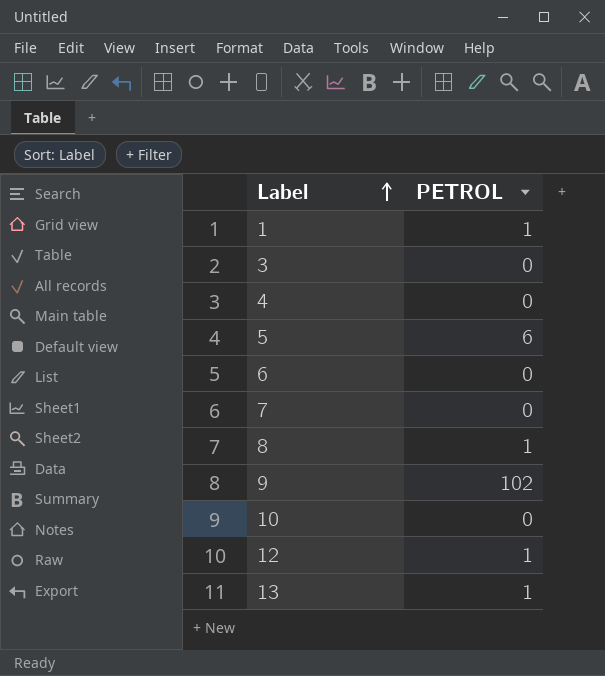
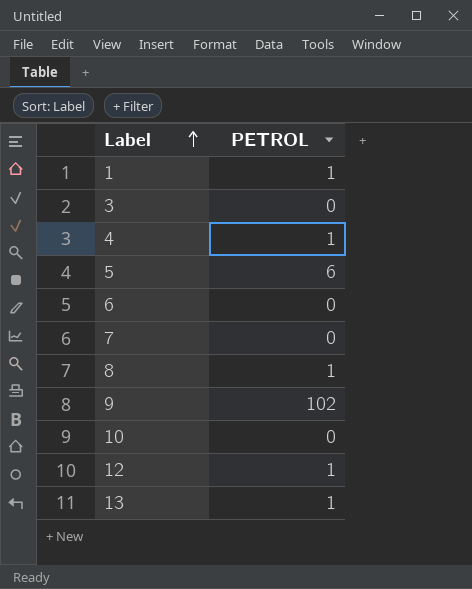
4 | PETROL: 0 -> 1

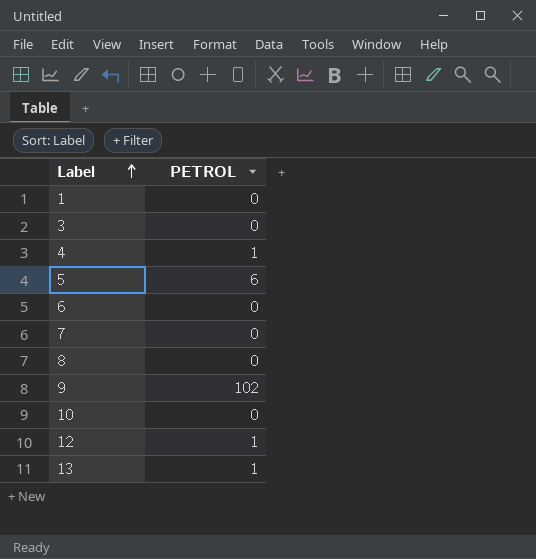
1 | PETROL: 1 -> 0
8 | PETROL: 1 -> 0

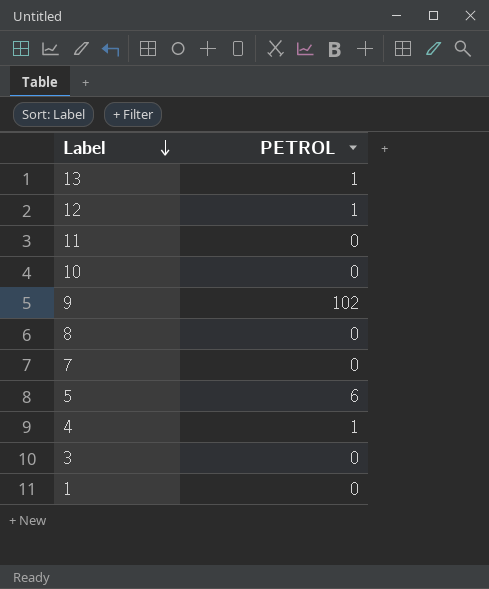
row order: Label ascending -> Label descending
row 6: 0 -> none
row 11: none -> 0

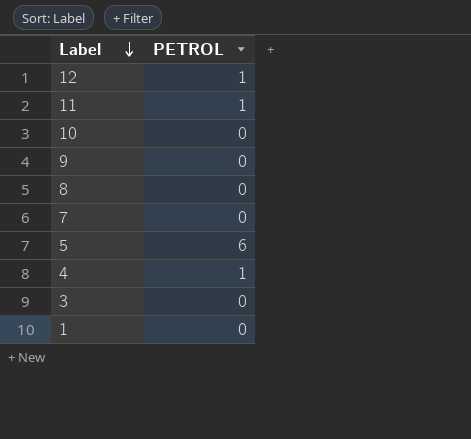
row 13: 1 -> none
11 | PETROL: 0 -> 1
9 | PETROL: 102 -> 0

